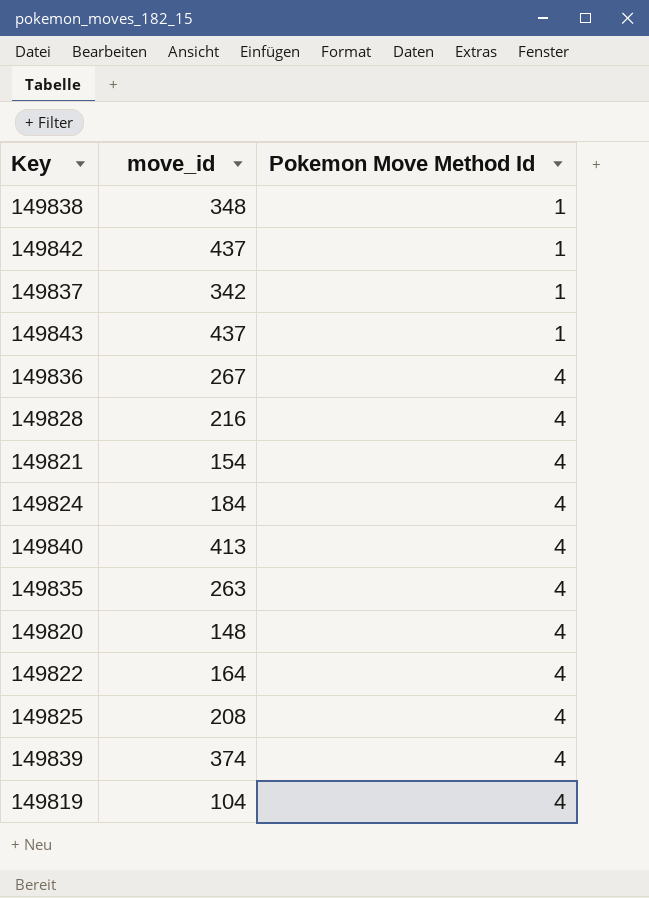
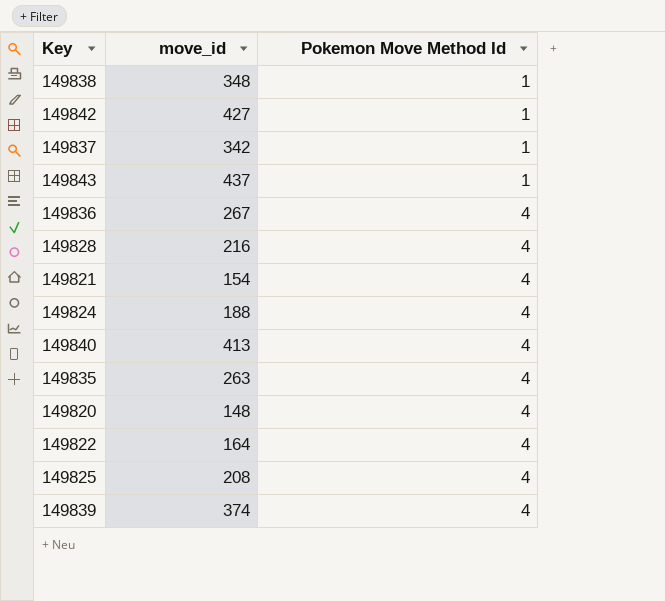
row 149819: 104 | 4 -> none
149842 | move_id: 437 -> 427
149824 | move_id: 184 -> 188

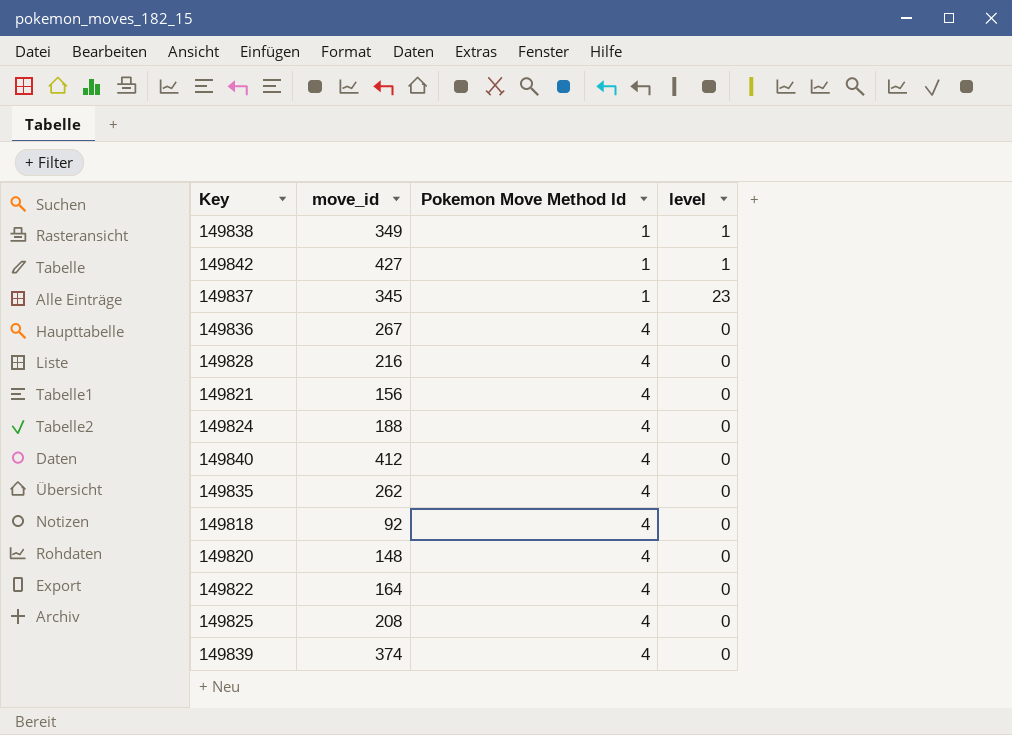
column level | position: none -> 4
row 149843: 437 | 1 -> none
149838 | move_id: 348 -> 349
149837 | move_id: 342 -> 345
149821 | move_id: 154 -> 156
149840 | move_id: 413 -> 412
149835 | move_id: 263 -> 262
row 149818: none -> 92 | 4 | 0

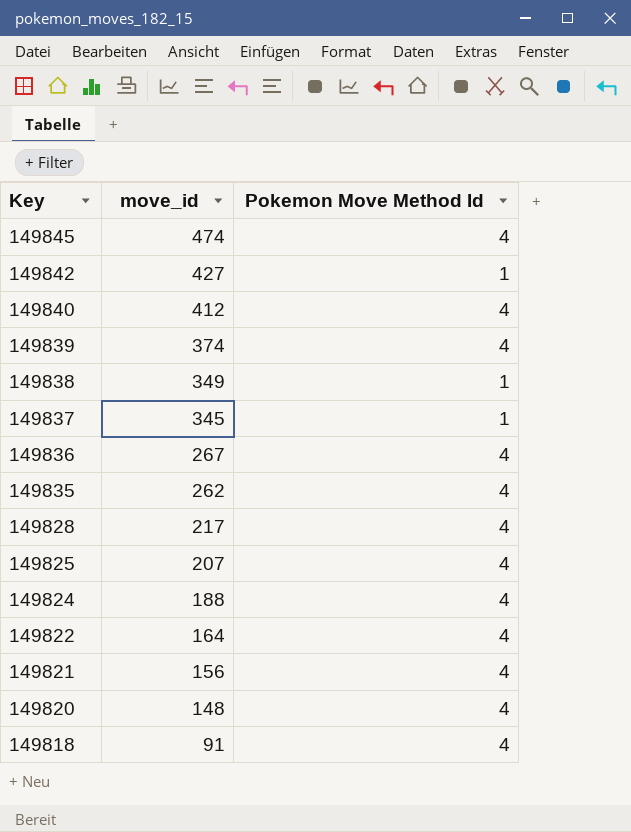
row order: Pokemon Move Method Id ascending -> Key descending
column level | position: 4 -> none
row 149845: none -> 474 | 4
149828 | move_id: 216 -> 217
149825 | move_id: 208 -> 207
149818 | move_id: 92 -> 91

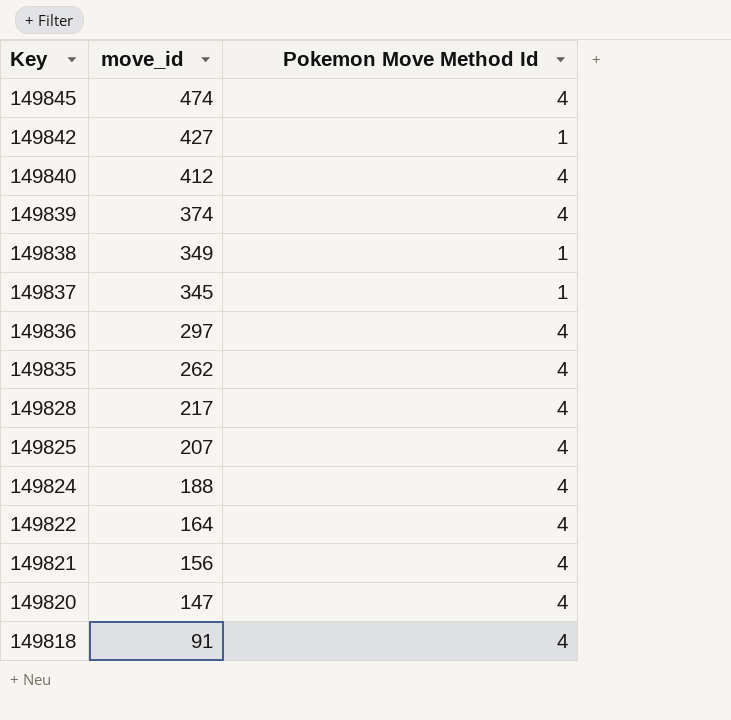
149836 | move_id: 267 -> 297
149820 | move_id: 148 -> 147

